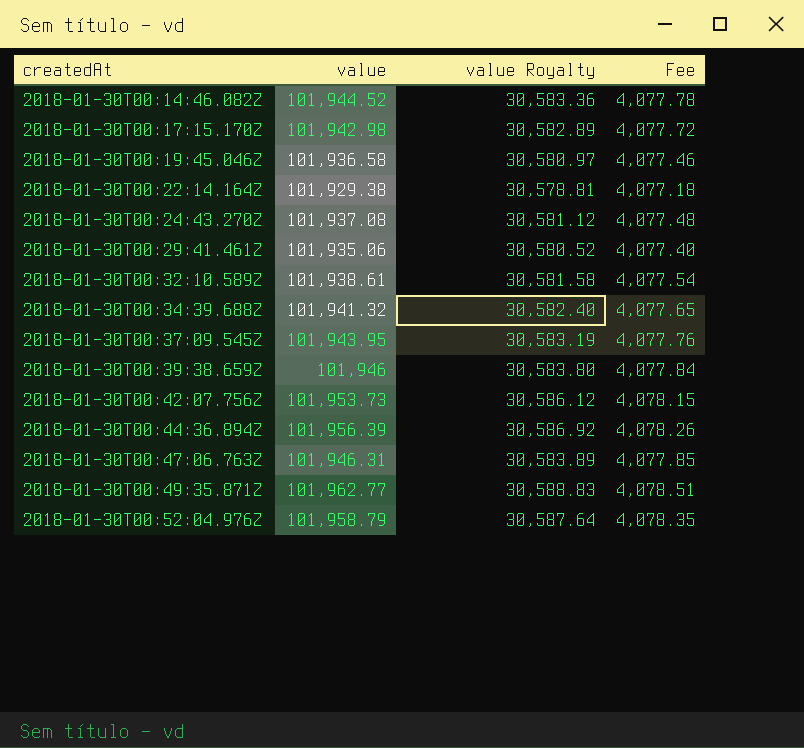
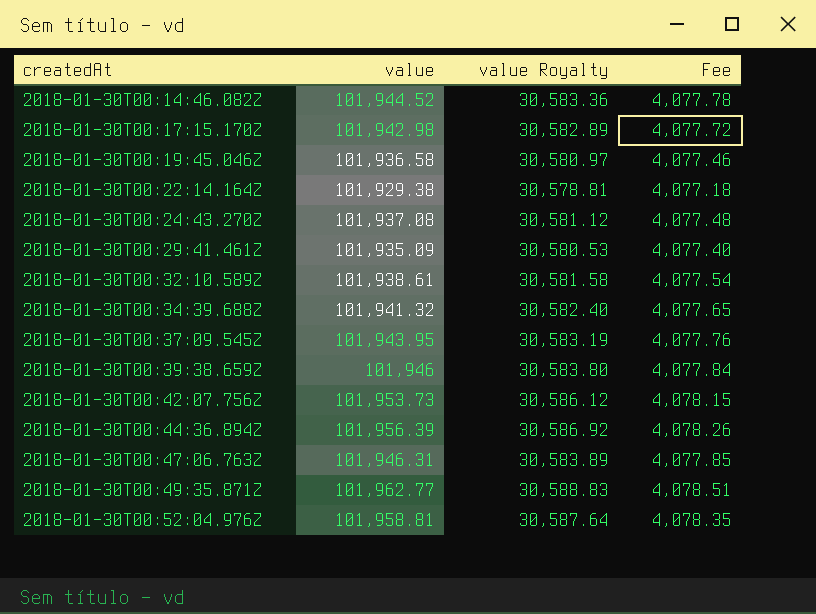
2018-01-30T00:29:41.461Z | value: 101,935.06 -> 101,935.09
2018-01-30T00:29:41.461Z | value Royalty: 30,580.52 -> 30,580.53
2018-01-30T00:52:04.976Z | value: 101,958.79 -> 101,958.81

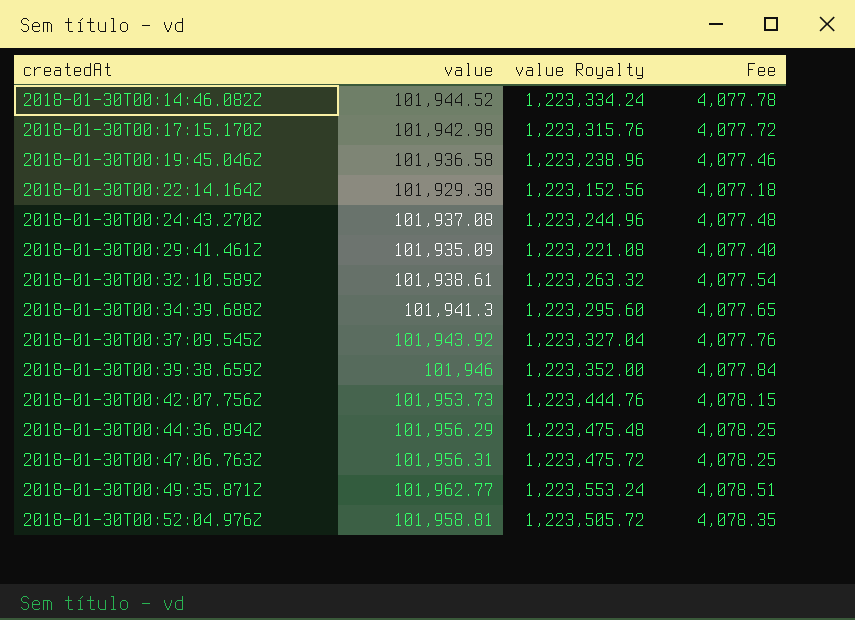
column value Royalty | formula: [value] * 0.3 -> [value] * 12
2018-01-30T00:34:39.688Z | value: 101,941.32 -> 101,941.3
2018-01-30T00:37:09.545Z | value: 101,943.95 -> 101,943.92
2018-01-30T00:44:36.894Z | value: 101,956.39 -> 101,956.29
2018-01-30T00:44:36.894Z | Fee: 4,078.26 -> 4,078.25
2018-01-30T00:47:06.763Z | value: 101,946.31 -> 101,956.31
2018-01-30T00:47:06.763Z | Fee: 4,077.85 -> 4,078.25

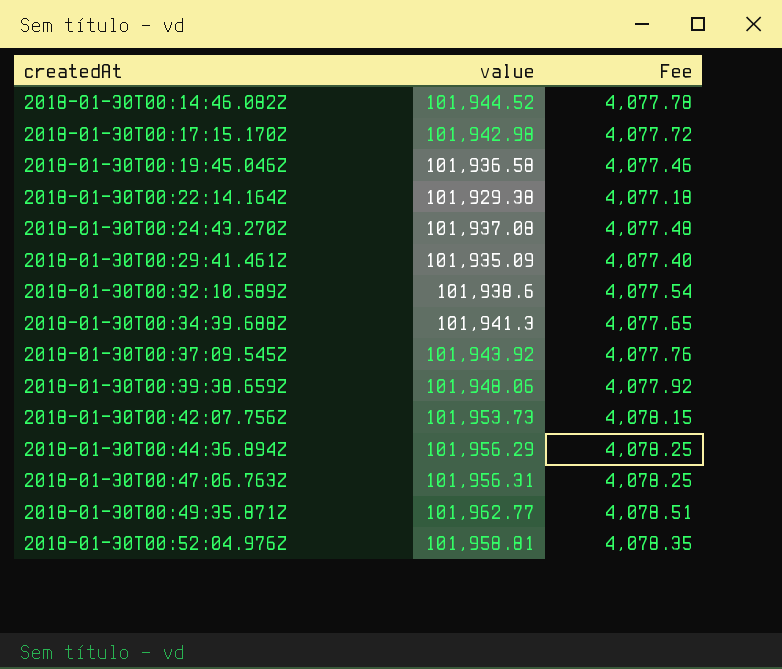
column value Royalty | formula: [value] * 12 -> none
2018-01-30T00:32:10.589Z | value: 101,938.61 -> 101,938.6
2018-01-30T00:39:38.659Z | value: 101,946 -> 101,948.06
2018-01-30T00:39:38.659Z | Fee: 4,077.84 -> 4,077.92

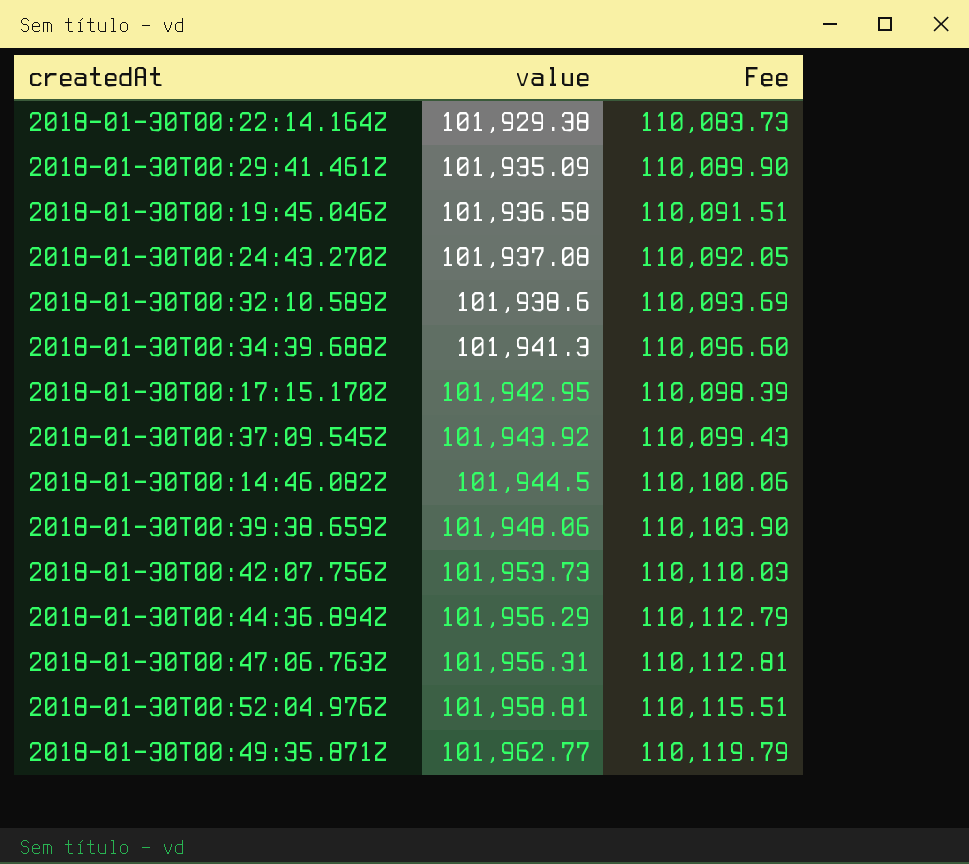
row order: createdAt ascending -> value ascending
column Fee | formula: [value] * 0.04 -> [value] * 1.08
2018-01-30T00:17:15.170Z | value: 101,942.98 -> 101,942.95
2018-01-30T00:14:46.082Z | value: 101,944.52 -> 101,944.5

